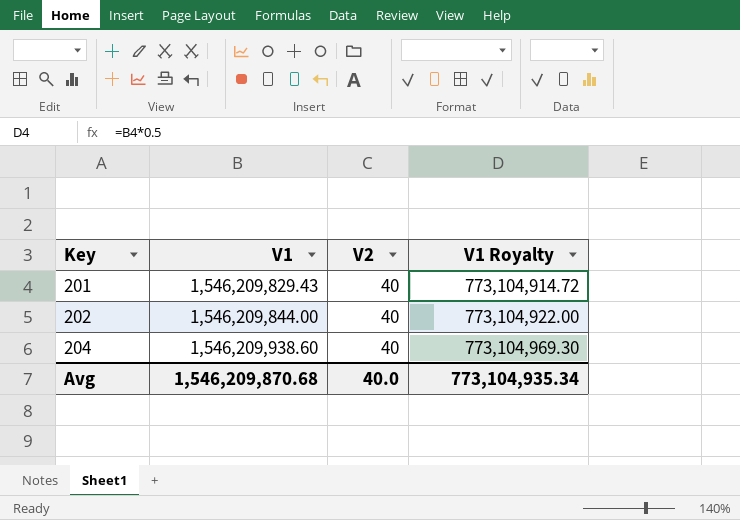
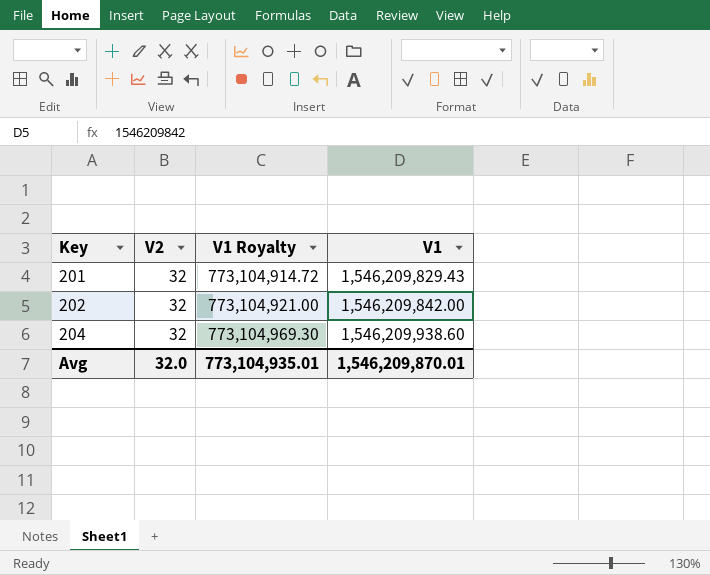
column V1 | position: 2 -> 4
201 | V2: 40 -> 32
202 | V2: 40 -> 32
202 | V1 Royalty: 773,104,922.00 -> 773,104,921.00
202 | V1: 1,546,209,844.00 -> 1,546,209,842.00
204 | V2: 40 -> 32
Avg | V2: 40.0 -> 32.0
Avg | V1 Royalty: 773,104,935.34 -> 773,104,935.01
Avg | V1: 1,546,209,870.68 -> 1,546,209,870.01

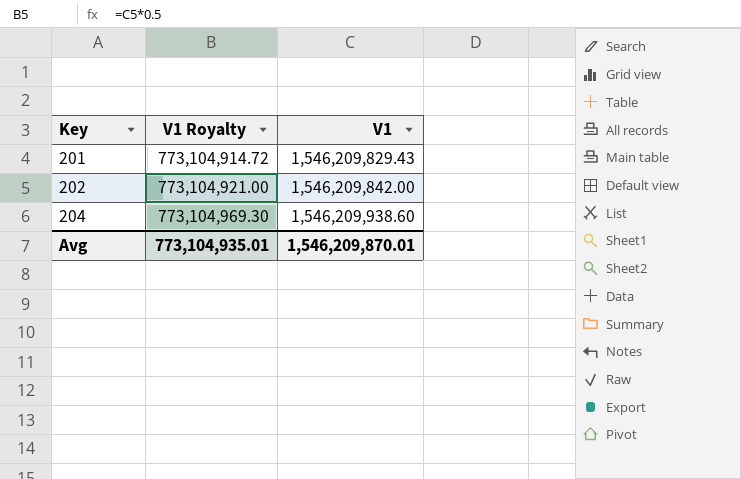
column V2 | position: 2 -> none

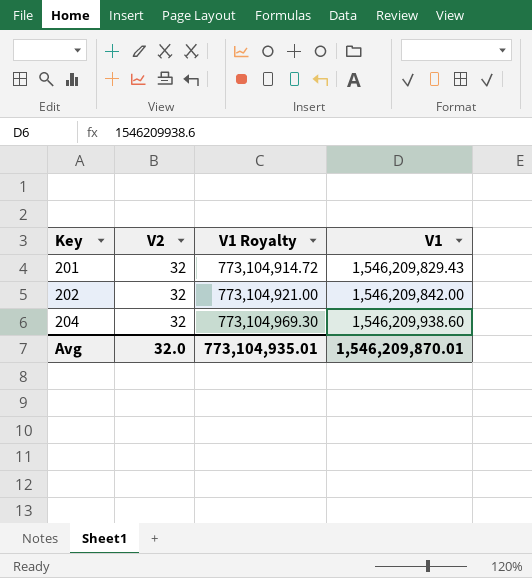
column V2 | position: none -> 2

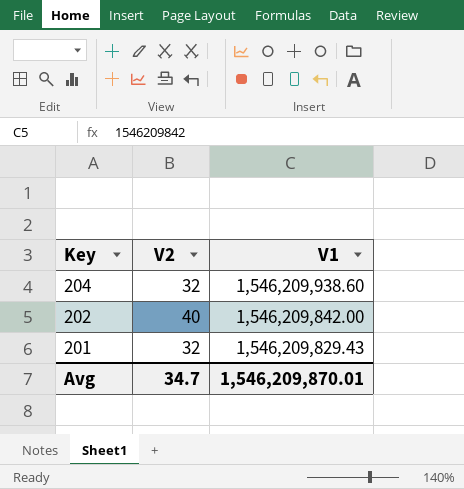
row order: Key ascending -> Key descending
column V1 Royalty | formula: [V1] * 0.5 -> none
202 | V2: 32 -> 40
Avg | V2: 32.0 -> 34.7

